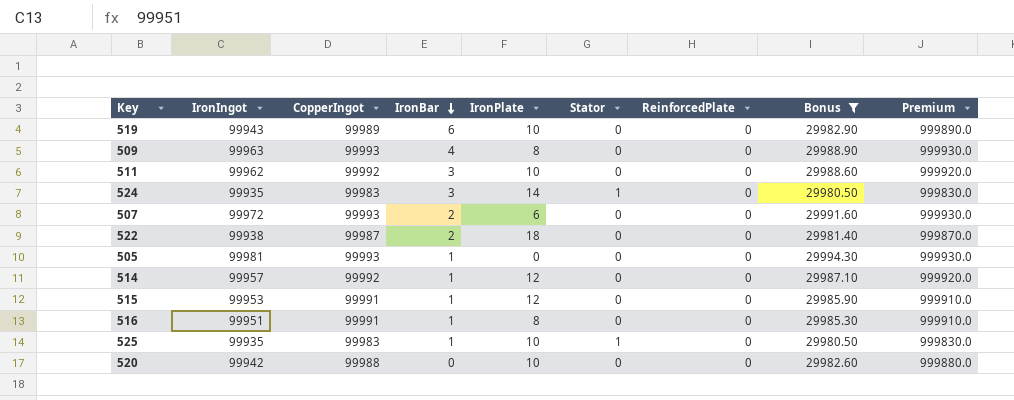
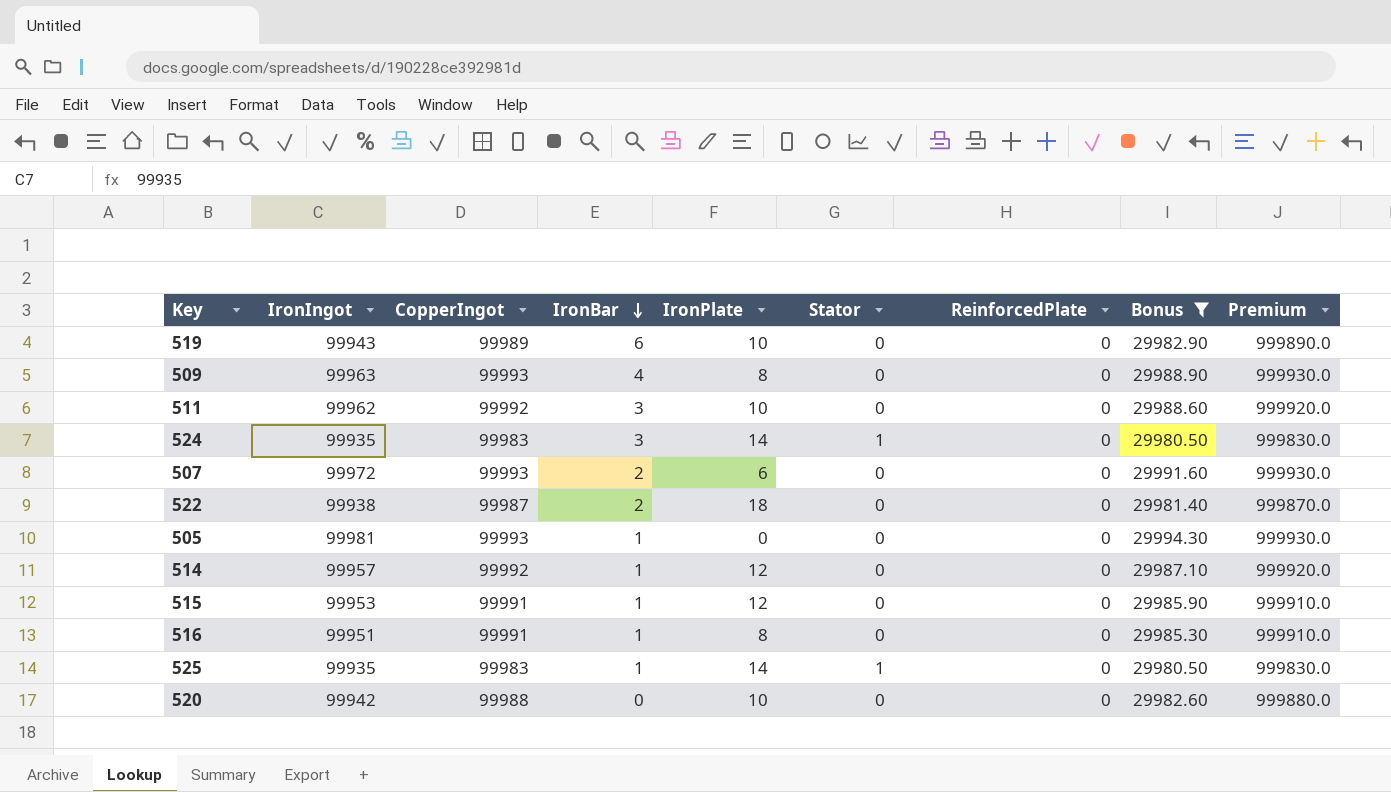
525 | IronPlate: 10 -> 14

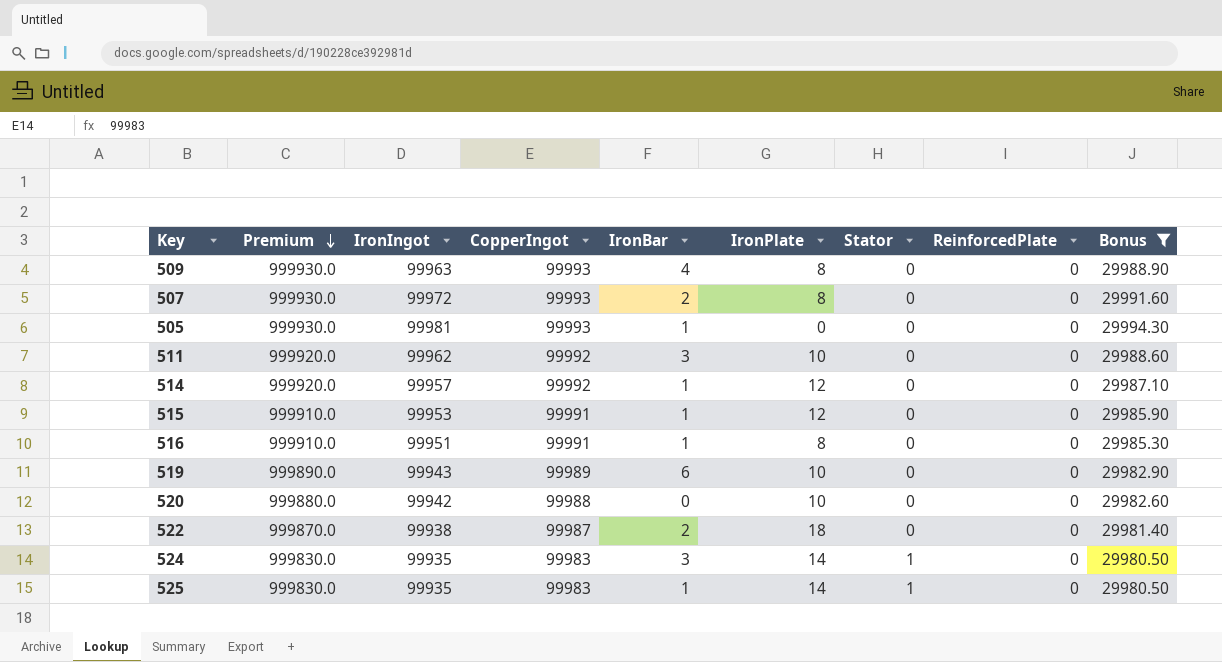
row order: IronBar descending -> Premium descending
column Premium | position: 9 -> 2
507 | IronPlate: 6 -> 8

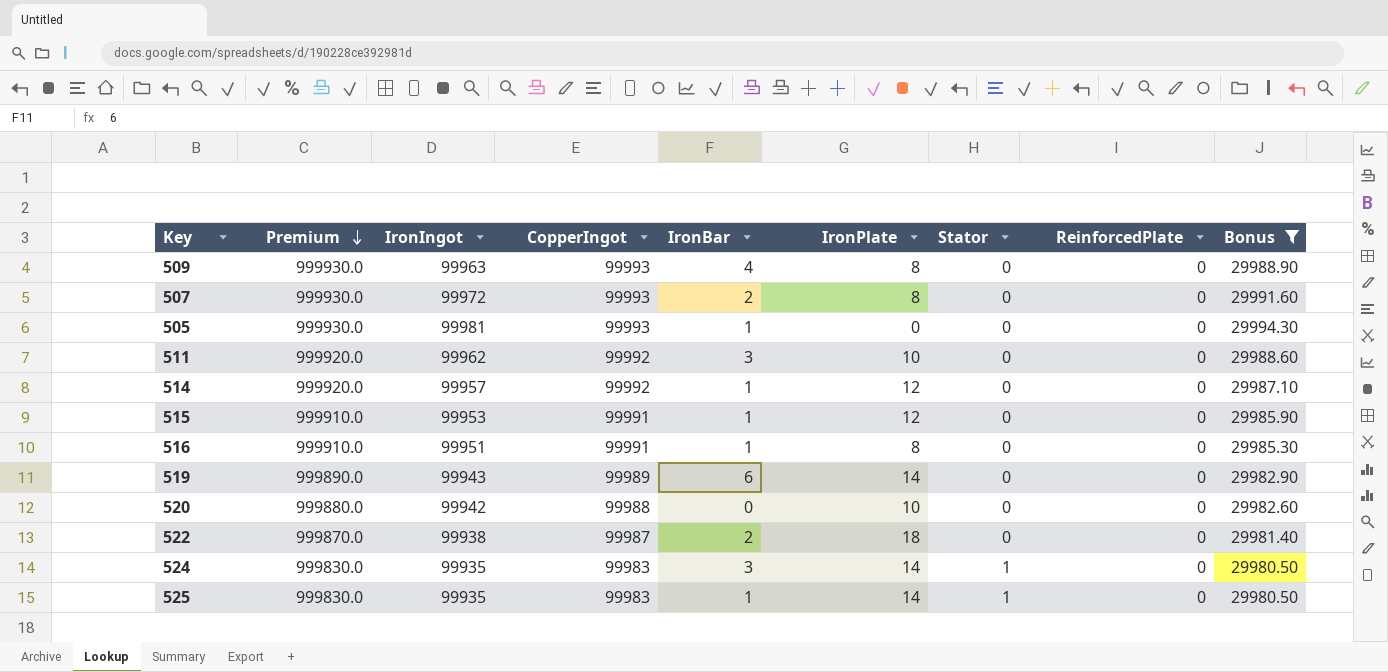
519 | IronPlate: 10 -> 14

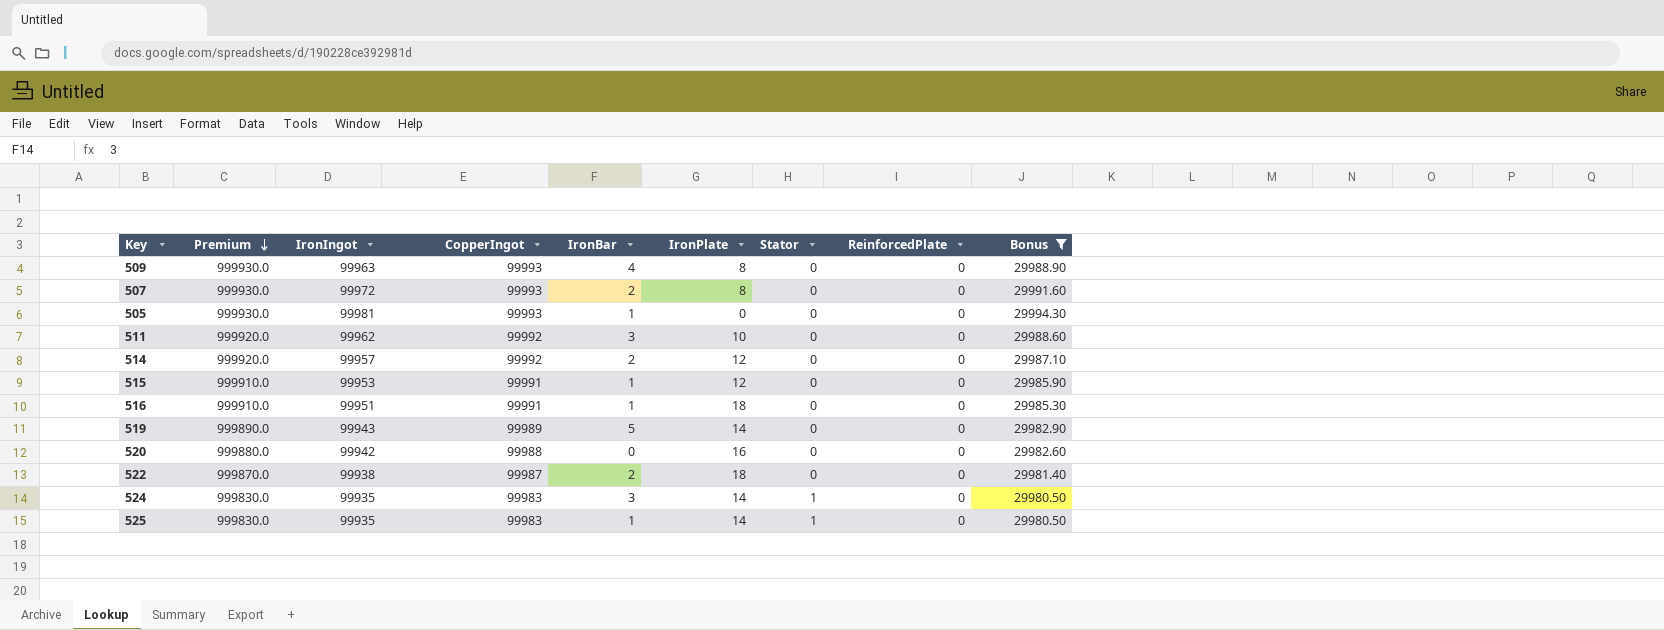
514 | IronBar: 1 -> 2
516 | IronPlate: 8 -> 18
519 | IronBar: 6 -> 5
520 | IronPlate: 10 -> 16

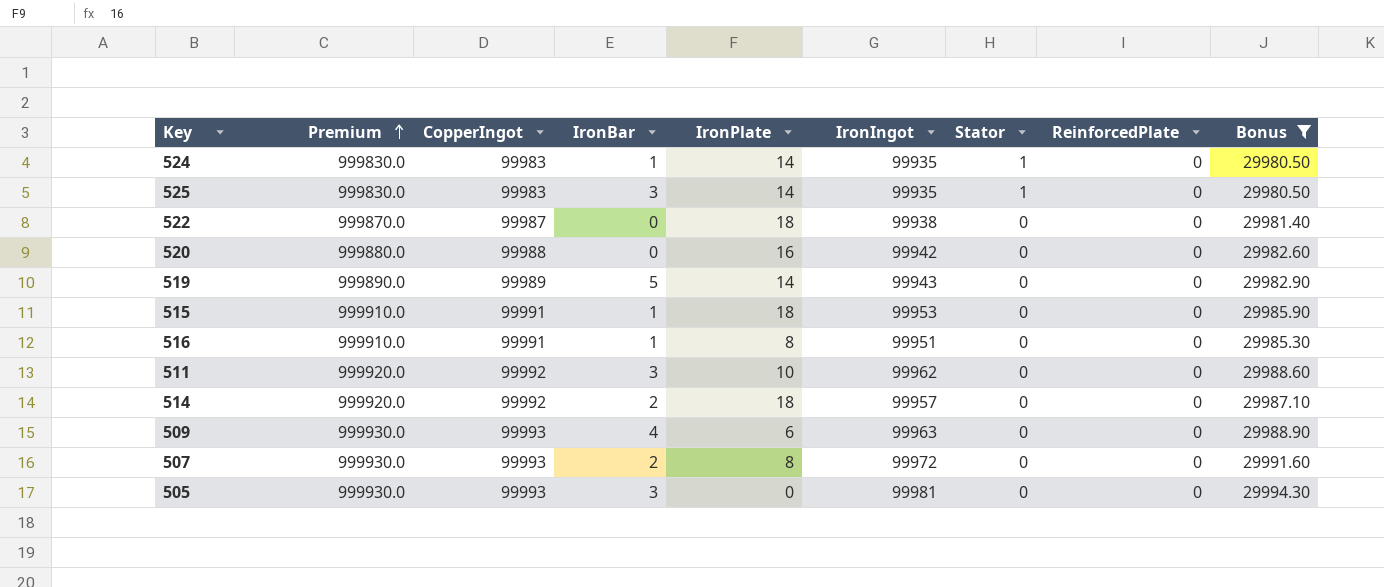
row order: Premium descending -> Premium ascending
column IronIngot | position: 3 -> 6
524 | IronBar: 3 -> 1
525 | IronBar: 1 -> 3
522 | IronBar: 2 -> 0
515 | IronPlate: 12 -> 18
516 | IronPlate: 18 -> 8
514 | IronPlate: 12 -> 18
509 | IronPlate: 8 -> 6
505 | IronBar: 1 -> 3

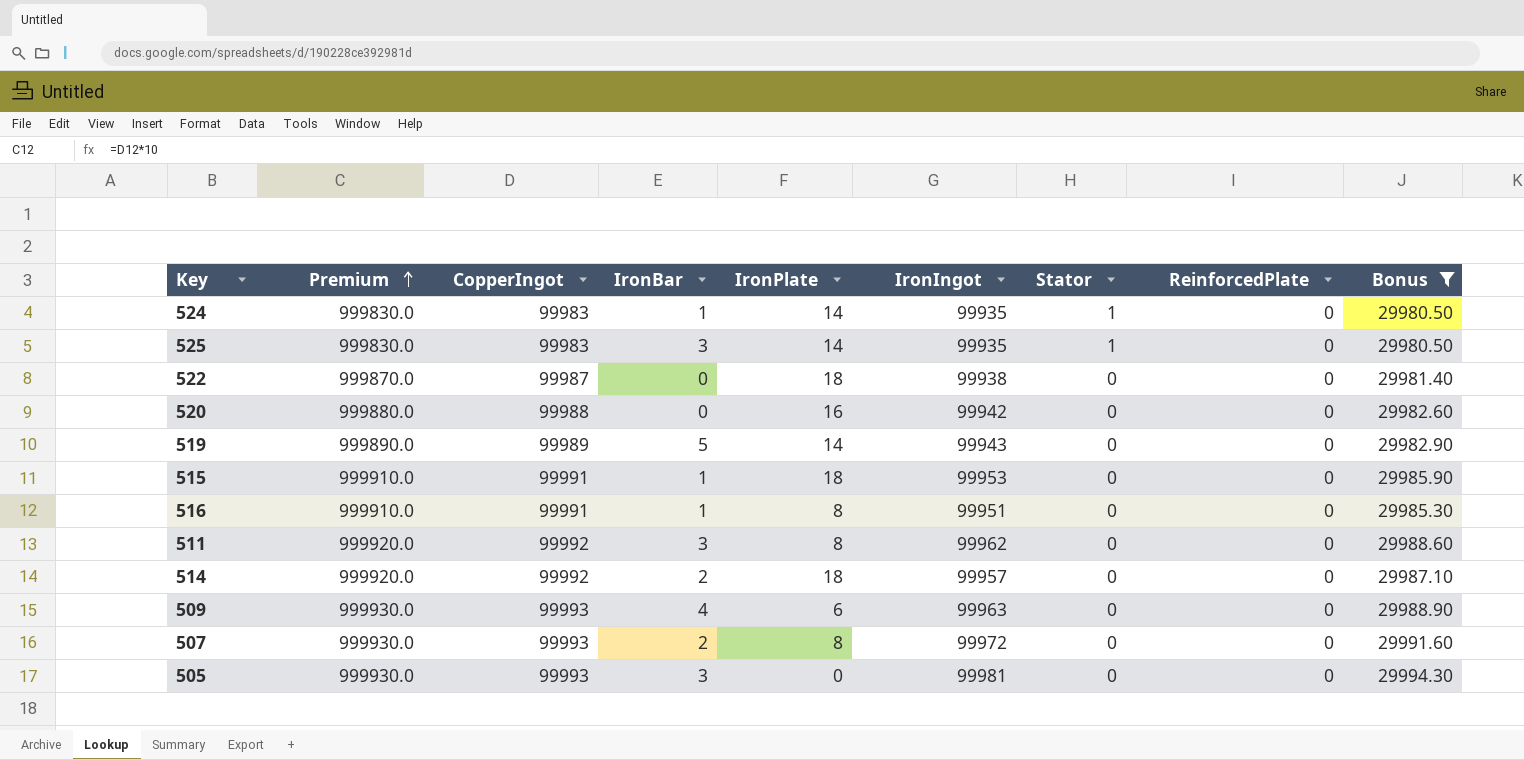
511 | IronPlate: 10 -> 8

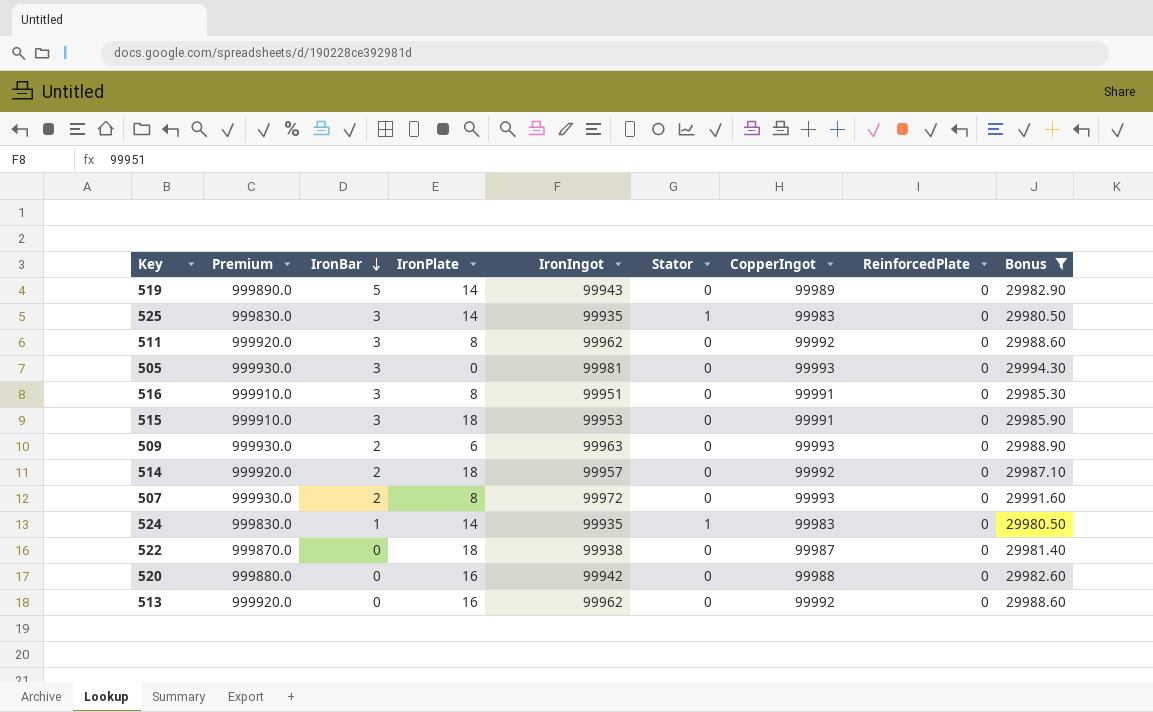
row order: Premium ascending -> IronBar descending
column CopperIngot | position: 3 -> 7
516 | IronBar: 1 -> 3
515 | IronBar: 1 -> 3
509 | IronBar: 4 -> 2
row 513: none -> 999920.0 | 0 | 16 | 99962 | 0 | 99992 | 0 | 29988.60

